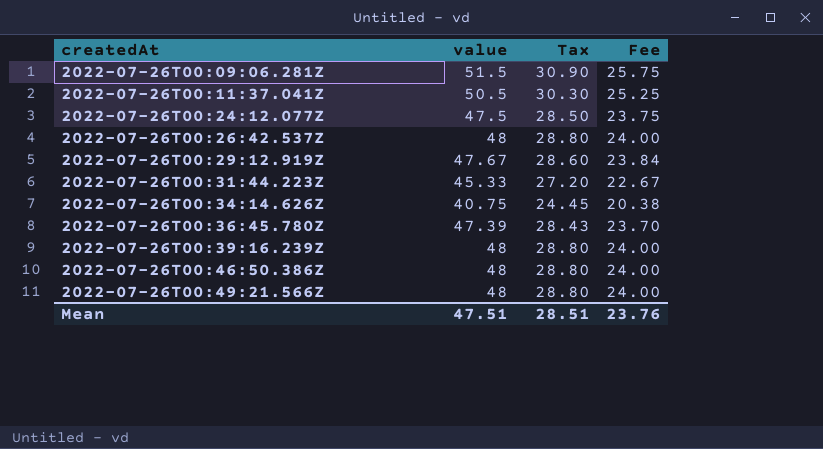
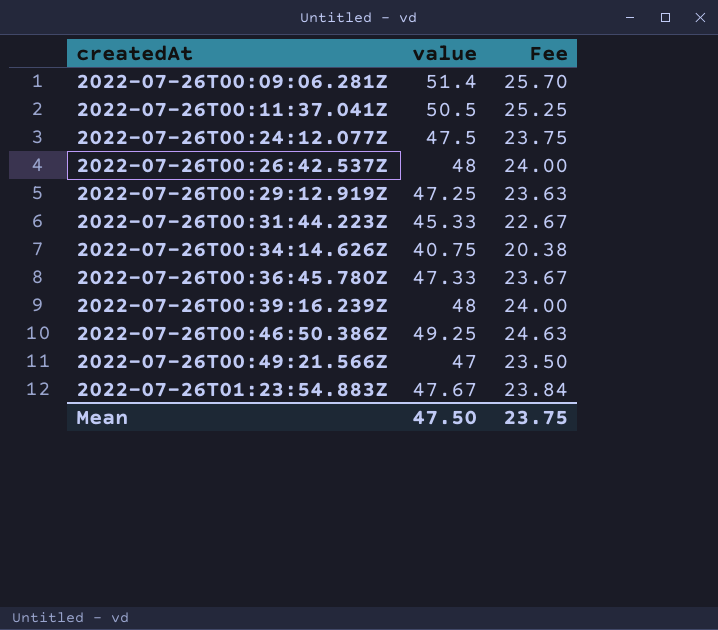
column Tax | formula: [value] * 0.6 -> none
2022-07-26T00:09:06.281Z | value: 51.5 -> 51.4
2022-07-26T00:09:06.281Z | Fee: 25.75 -> 25.70
2022-07-26T00:29:12.919Z | value: 47.67 -> 47.25
2022-07-26T00:29:12.919Z | Fee: 23.84 -> 23.63
2022-07-26T00:36:45.780Z | value: 47.39 -> 47.33
2022-07-26T00:36:45.780Z | Fee: 23.70 -> 23.67
2022-07-26T00:46:50.386Z | value: 48 -> 49.25
2022-07-26T00:46:50.386Z | Fee: 24.00 -> 24.63
2022-07-26T00:49:21.566Z | value: 48 -> 47
2022-07-26T00:49:21.566Z | Fee: 24.00 -> 23.50
row 2022-07-26T01:23:54.883Z: none -> 47.67 | 23.84
Mean | value: 47.51 -> 47.50
Mean | Fee: 23.76 -> 23.75

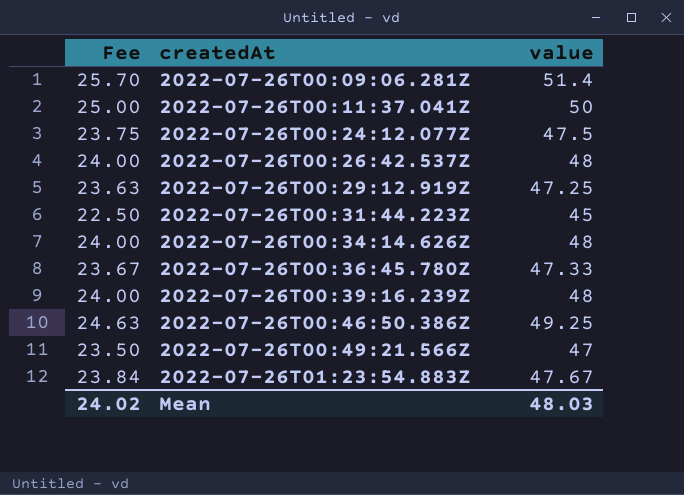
column Fee | position: 3 -> 1
2022-07-26T00:11:37.041Z | Fee: 25.25 -> 25.00
2022-07-26T00:11:37.041Z | value: 50.5 -> 50
2022-07-26T00:31:44.223Z | Fee: 22.67 -> 22.50
2022-07-26T00:31:44.223Z | value: 45.33 -> 45
2022-07-26T00:34:14.626Z | Fee: 20.38 -> 24.00
2022-07-26T00:34:14.626Z | value: 40.75 -> 48
Mean | Fee: 23.75 -> 24.02
Mean | value: 47.50 -> 48.03

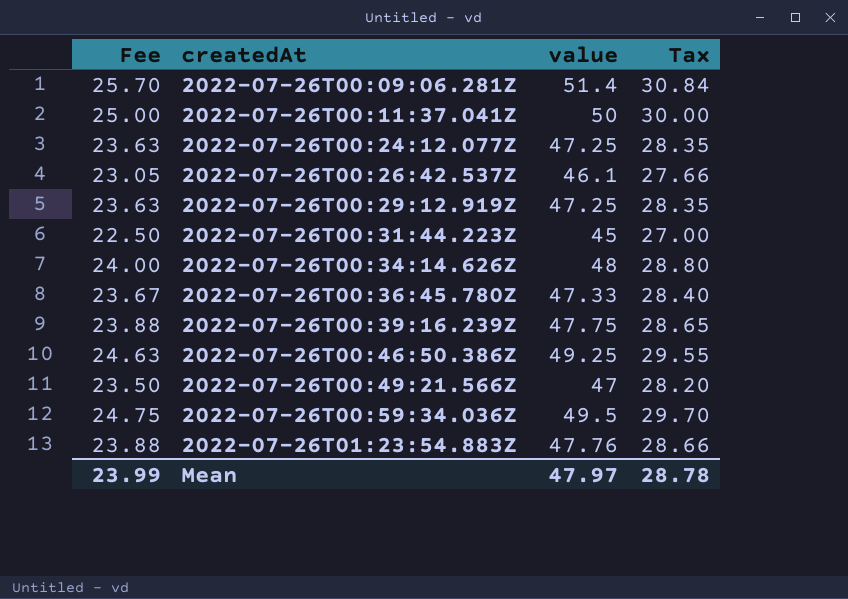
column Tax | formula: none -> [value] * 0.6
2022-07-26T00:24:12.077Z | Fee: 23.75 -> 23.63
2022-07-26T00:24:12.077Z | value: 47.5 -> 47.25
2022-07-26T00:26:42.537Z | Fee: 24.00 -> 23.05
2022-07-26T00:26:42.537Z | value: 48 -> 46.1
2022-07-26T00:39:16.239Z | Fee: 24.00 -> 23.88
2022-07-26T00:39:16.239Z | value: 48 -> 47.75
row 2022-07-26T00:59:34.036Z: none -> 24.75 | 49.5 | 29.70
2022-07-26T01:23:54.883Z | Fee: 23.84 -> 23.88
2022-07-26T01:23:54.883Z | value: 47.67 -> 47.76
Mean | Fee: 24.02 -> 23.99
Mean | value: 48.03 -> 47.97

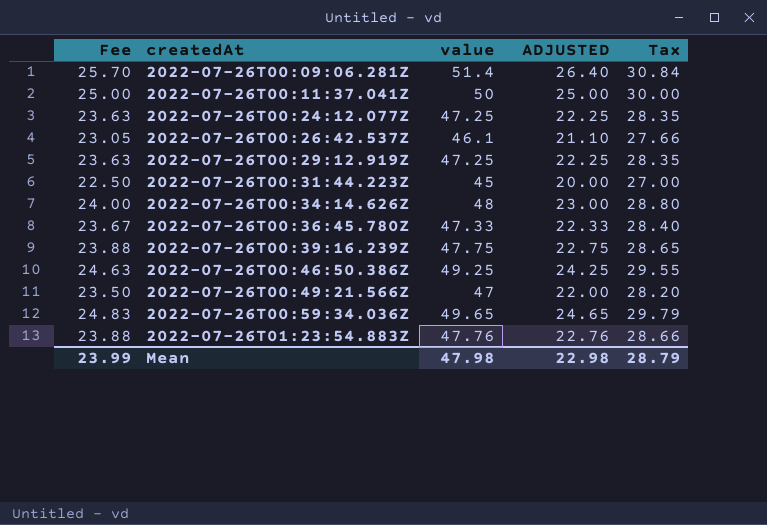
column ADJUSTED | formula: none -> [value] - 25
2022-07-26T00:59:34.036Z | Fee: 24.75 -> 24.83
2022-07-26T00:59:34.036Z | value: 49.5 -> 49.65
2022-07-26T00:59:34.036Z | Tax: 29.70 -> 29.79
Mean | value: 47.97 -> 47.98
Mean | Tax: 28.78 -> 28.79

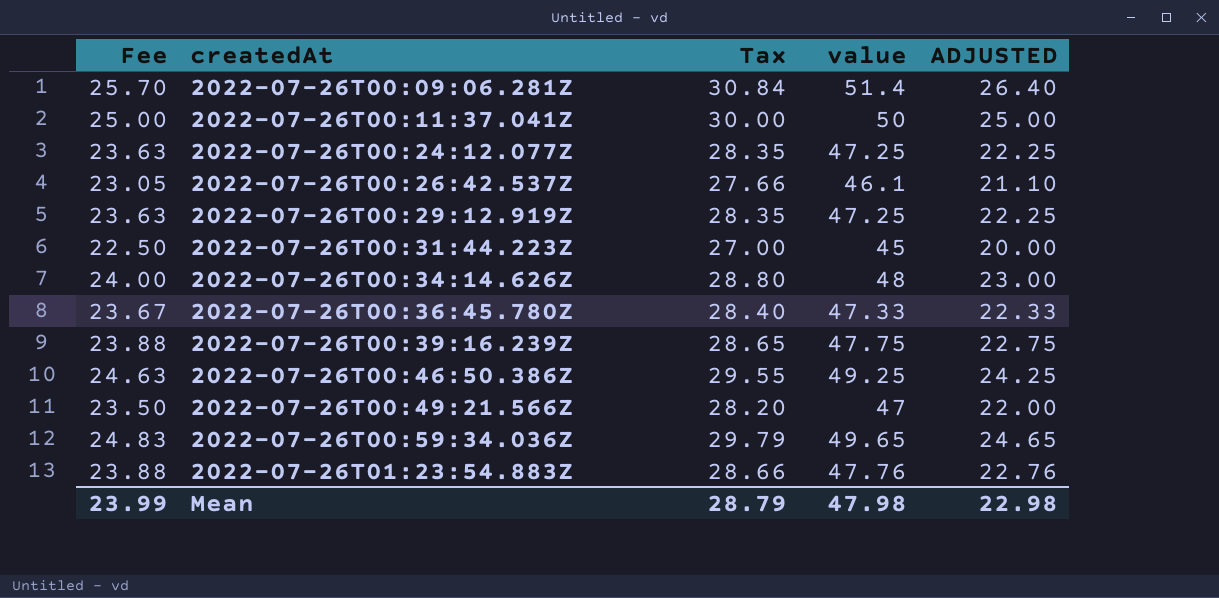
column Tax | position: 5 -> 3

